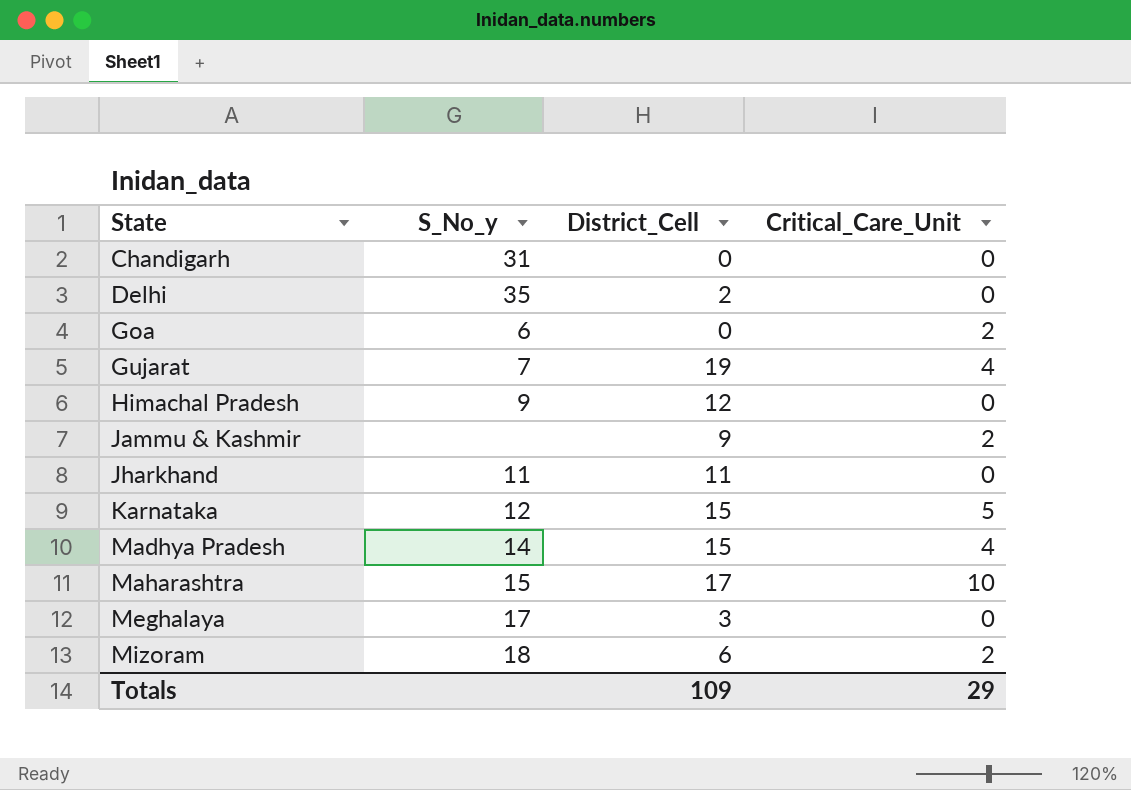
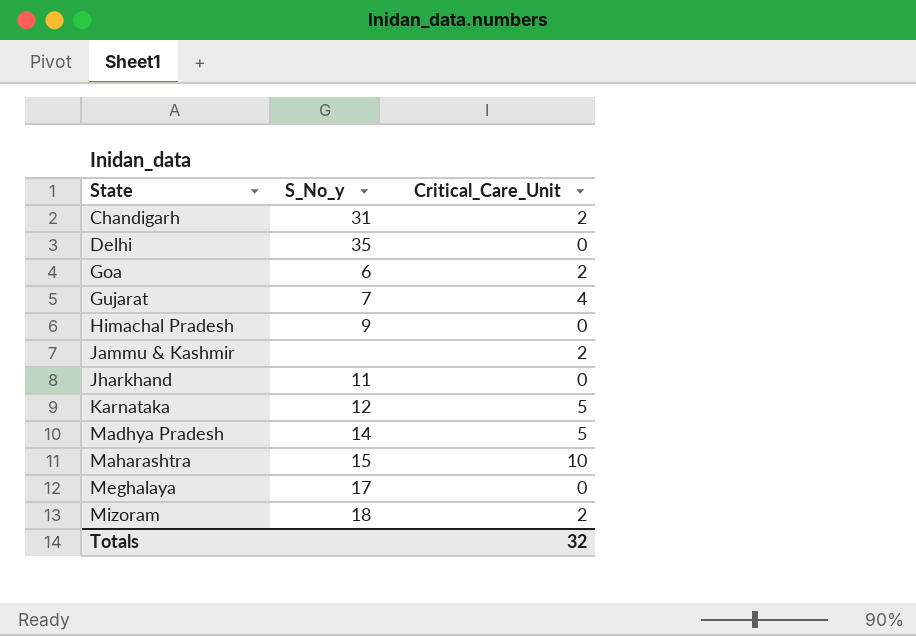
column District_Cell | position: 3 -> none
Chandigarh | Critical_Care_Unit: 0 -> 2
Madhya Pradesh | Critical_Care_Unit: 4 -> 5
Totals | Critical_Care_Unit: 29 -> 32

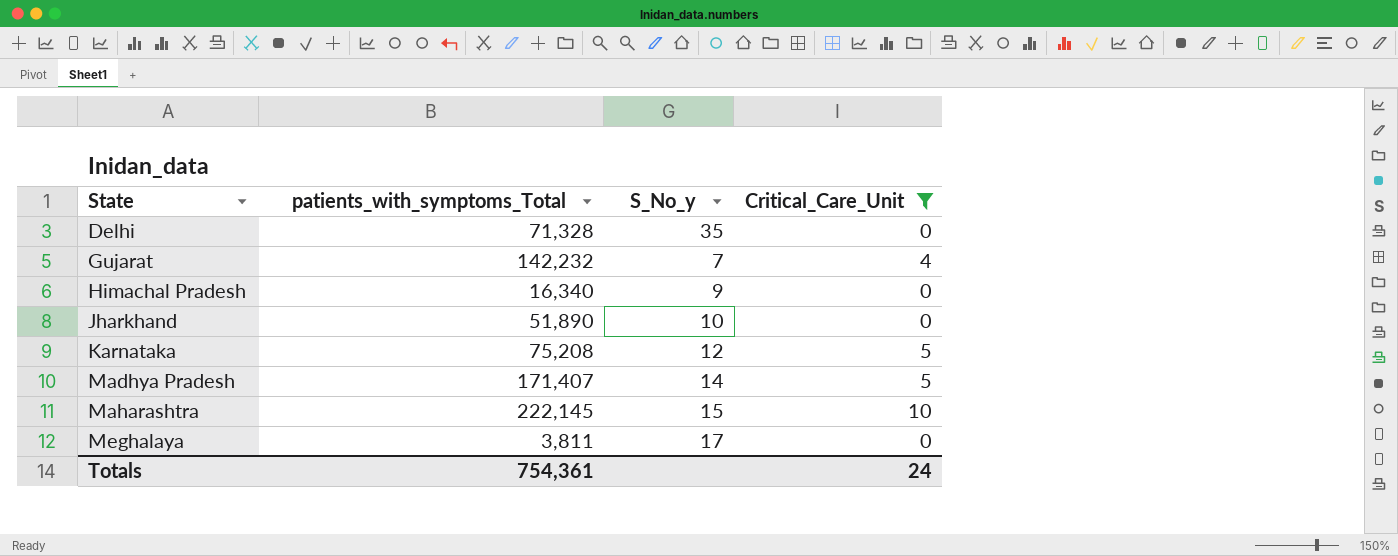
filter: none -> Critical_Care_Unit != 2
column patients_with_symptoms_Total | position: none -> 2
Jharkhand | S_No_y: 11 -> 10
Totals | Critical_Care_Unit: 32 -> 24

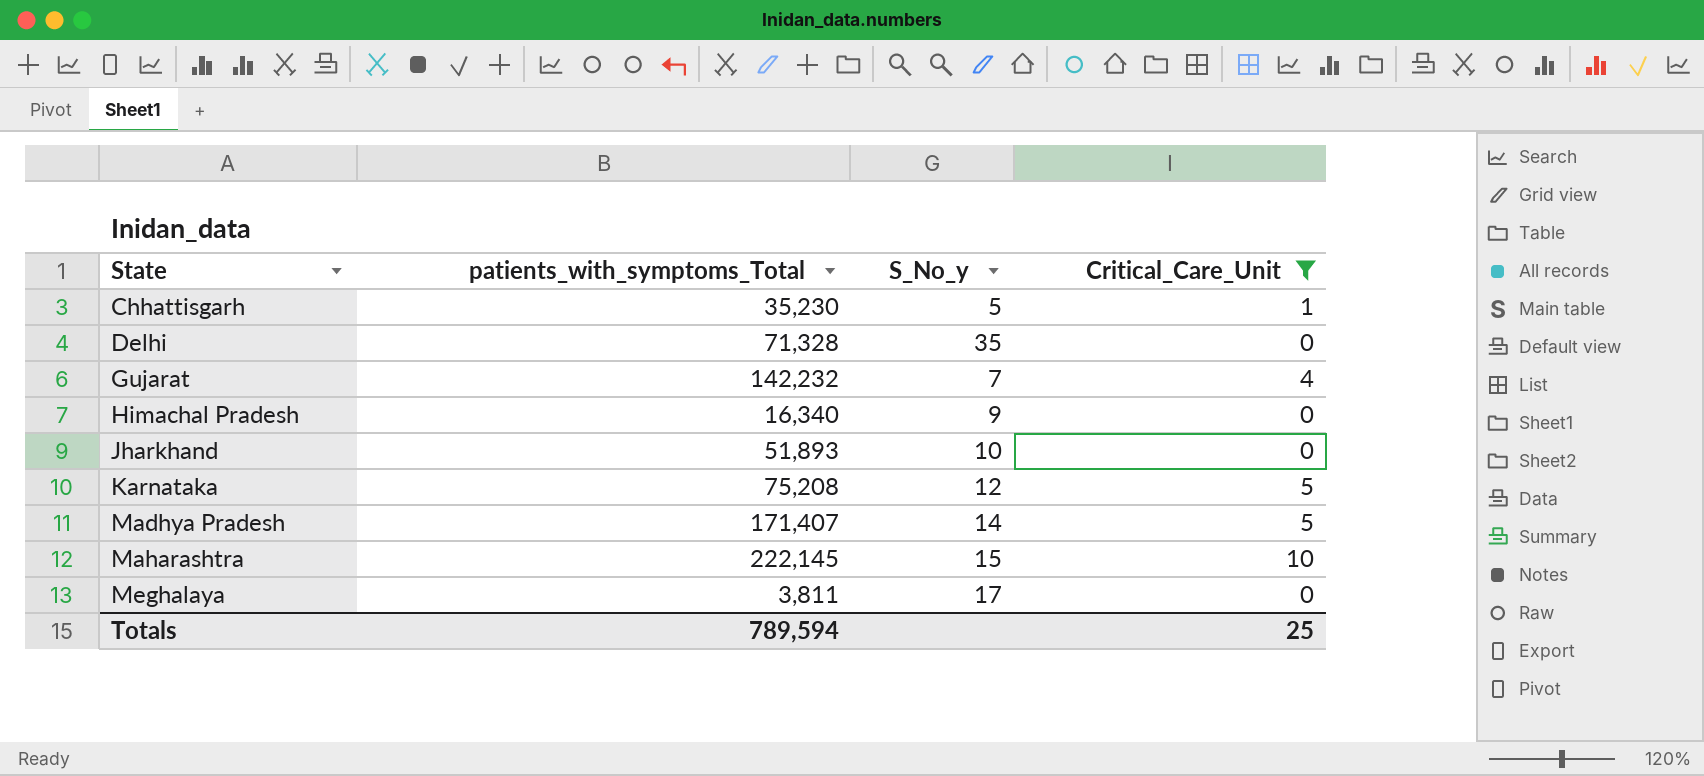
row Chhattisgarh: none -> 35,230 | 5 | 1
Jharkhand | patients_with_symptoms_Total: 51,890 -> 51,893
Totals | patients_with_symptoms_Total: 754,361 -> 789,594
Totals | Critical_Care_Unit: 24 -> 25

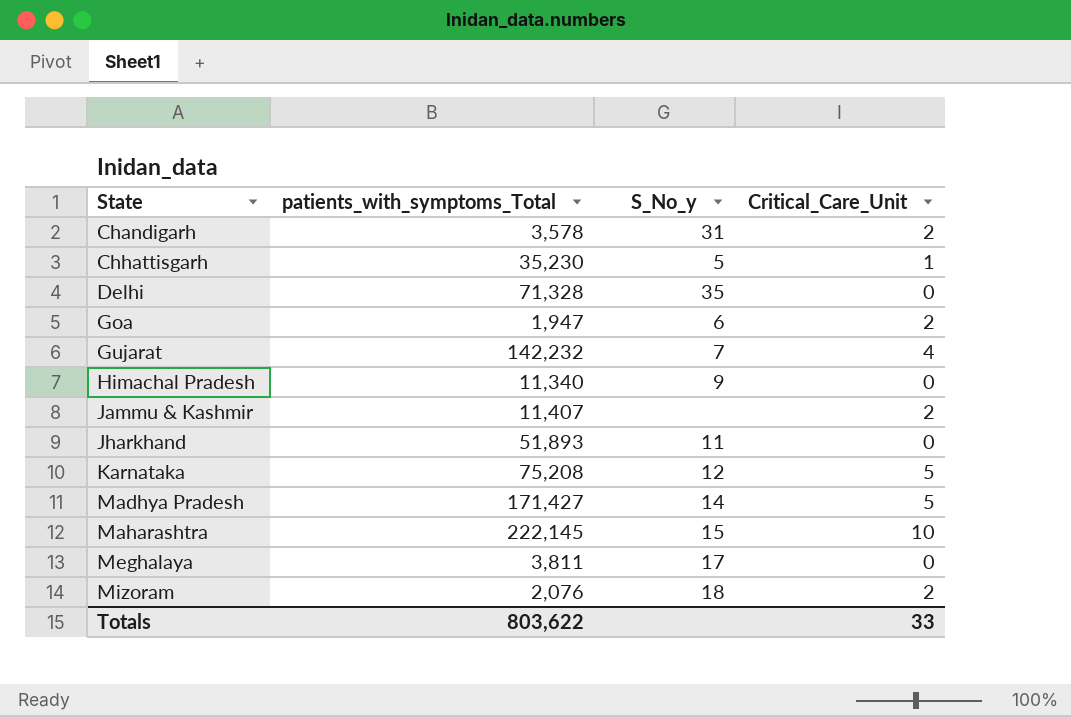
filter: Critical_Care_Unit != 2 -> none
Himachal Pradesh | patients_with_symptoms_Total: 16,340 -> 11,340
Jharkhand | S_No_y: 10 -> 11
Madhya Pradesh | patients_with_symptoms_Total: 171,407 -> 171,427
Totals | patients_with_symptoms_Total: 789,594 -> 803,622
Totals | Critical_Care_Unit: 25 -> 33

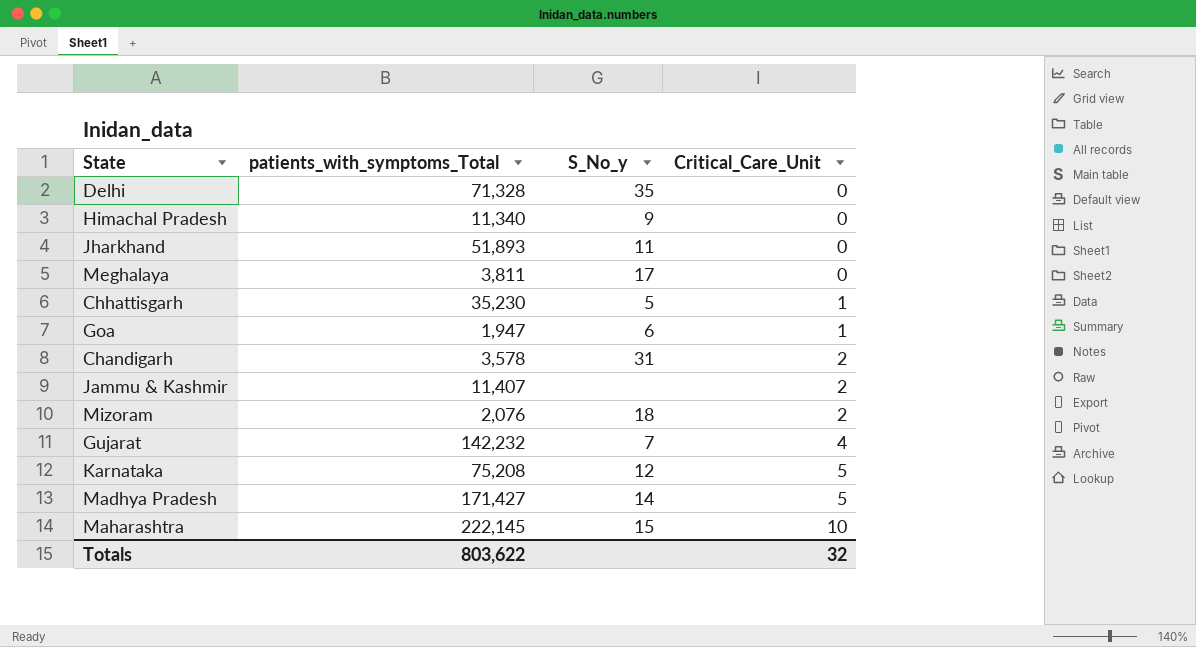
row order: State ascending -> Critical_Care_Unit ascending
Goa | Critical_Care_Unit: 2 -> 1
Totals | Critical_Care_Unit: 33 -> 32

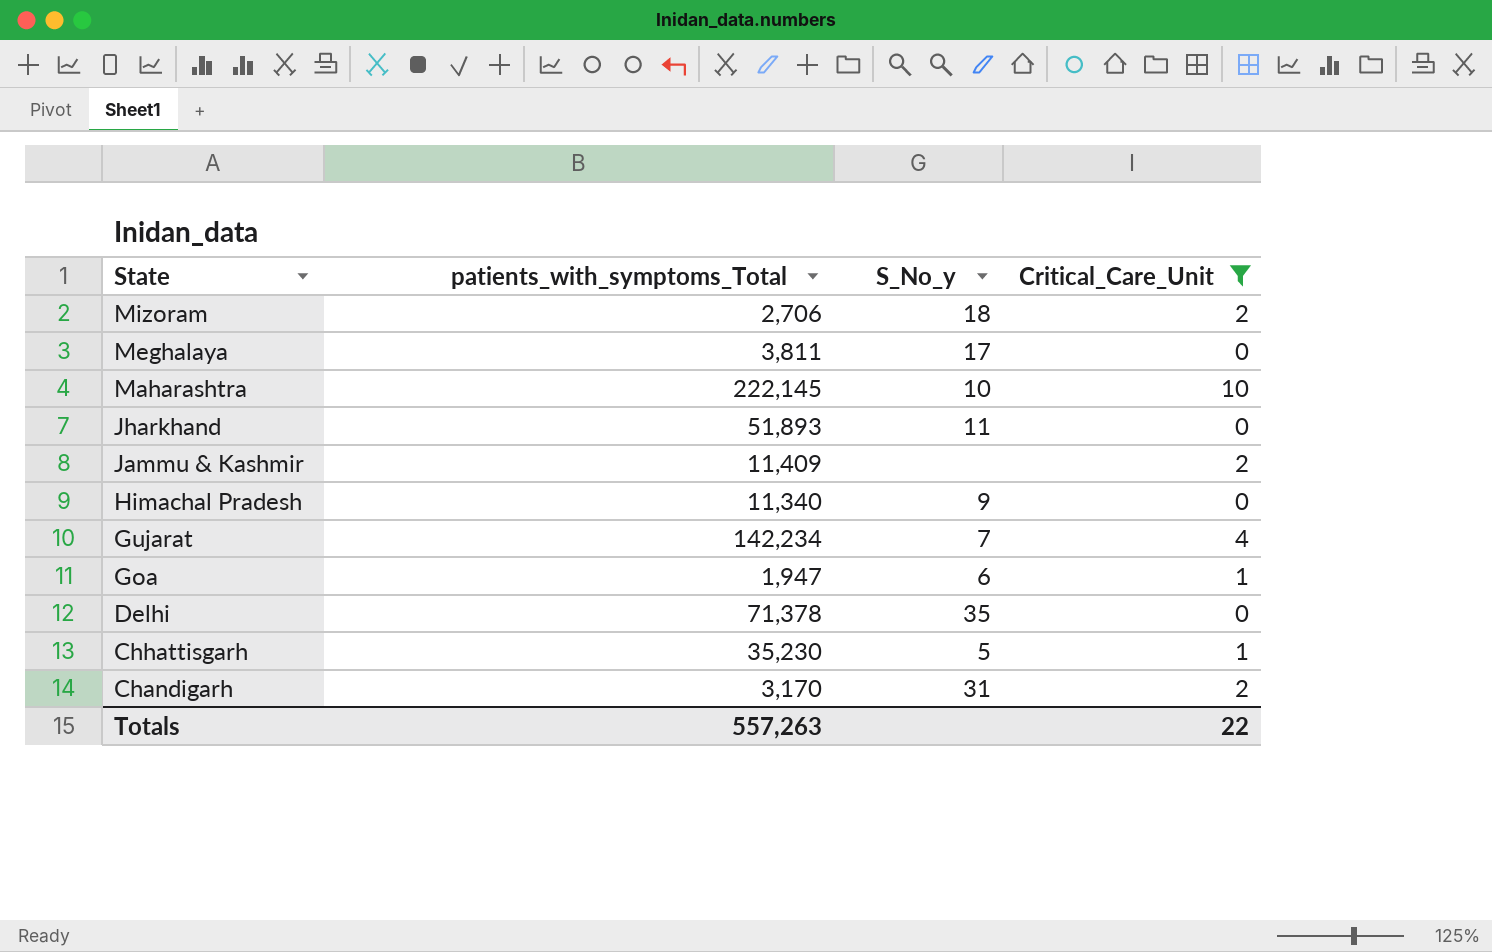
filter: none -> Critical_Care_Unit != 5
row order: Critical_Care_Unit ascending -> State descending
Mizoram | patients_with_symptoms_Total: 2,076 -> 2,706
Maharashtra | S_No_y: 15 -> 10
Jammu & Kashmir | patients_with_symptoms_Total: 11,407 -> 11,409
Gujarat | patients_with_symptoms_Total: 142,232 -> 142,234
Delhi | patients_with_symptoms_Total: 71,328 -> 71,378
Chandigarh | patients_with_symptoms_Total: 3,578 -> 3,170
Totals | patients_with_symptoms_Total: 803,622 -> 557,263
Totals | Critical_Care_Unit: 32 -> 22

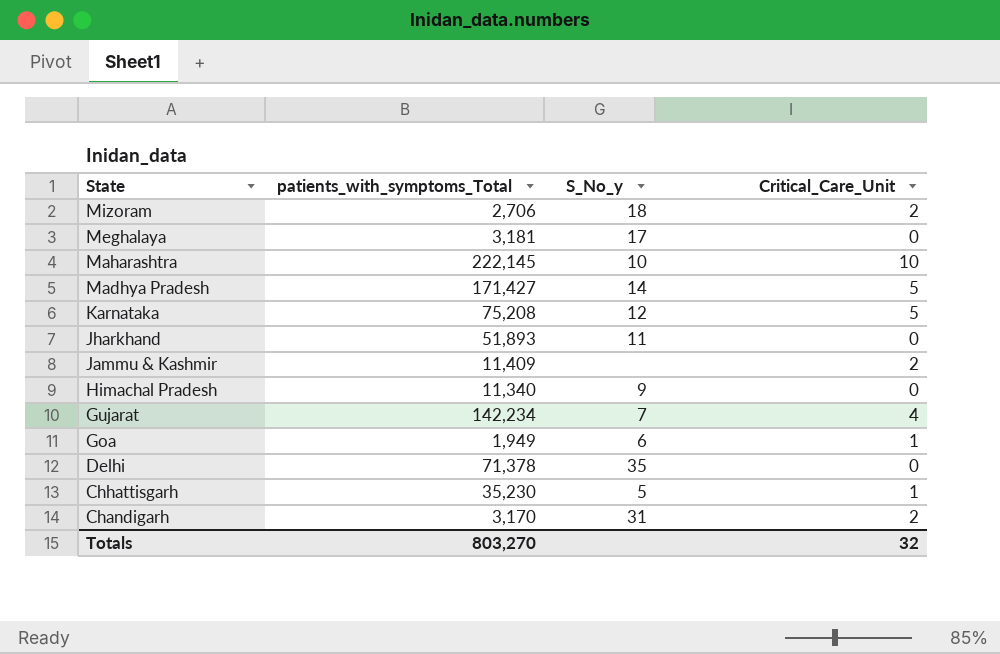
filter: Critical_Care_Unit != 5 -> none
Meghalaya | patients_with_symptoms_Total: 3,811 -> 3,181
Goa | patients_with_symptoms_Total: 1,947 -> 1,949
Totals | patients_with_symptoms_Total: 557,263 -> 803,270
Totals | Critical_Care_Unit: 22 -> 32

